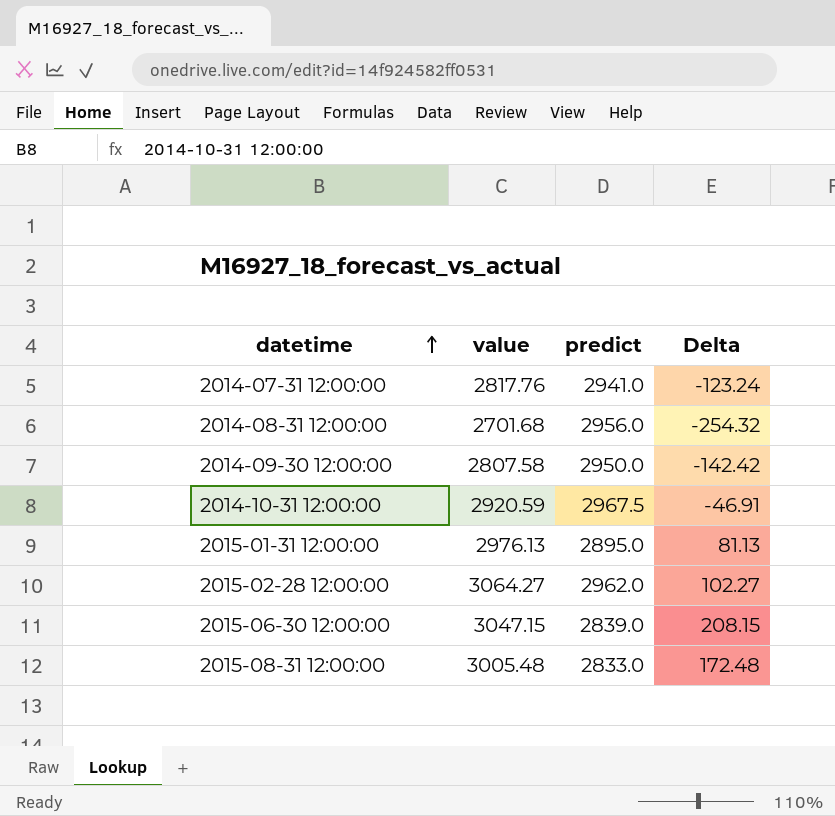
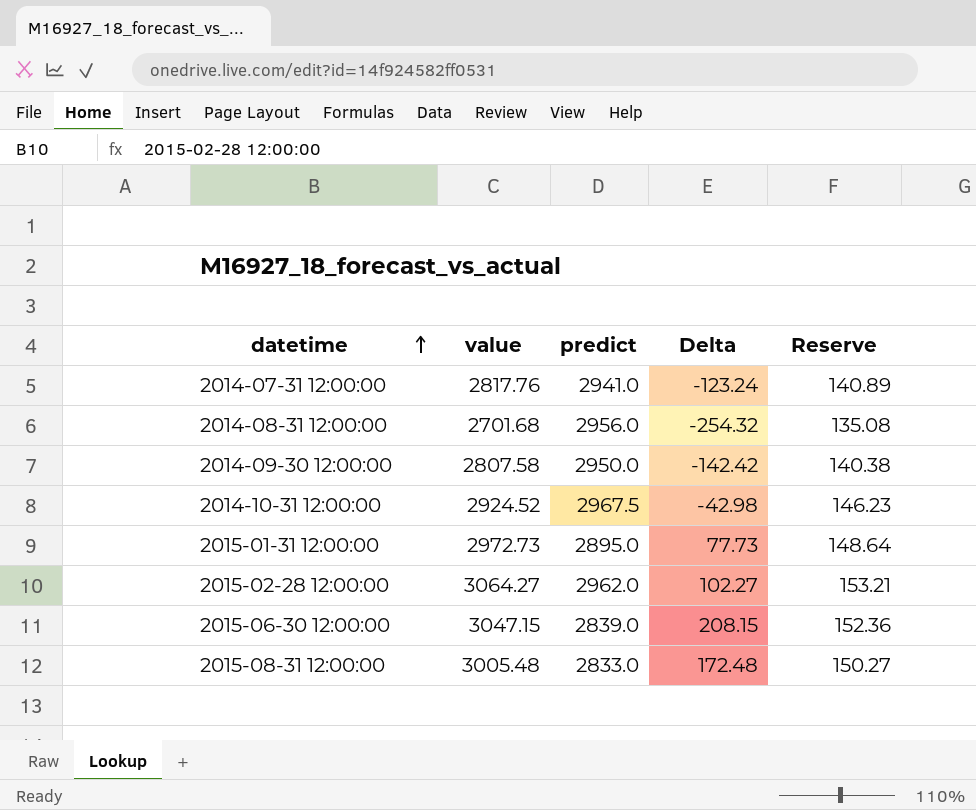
column Reserve | formula: none -> [value] * 0.05
2014-10-31 12:00:00 | value: 2920.59 -> 2924.52
2014-10-31 12:00:00 | Delta: -46.91 -> -42.98
2015-01-31 12:00:00 | value: 2976.13 -> 2972.73
2015-01-31 12:00:00 | Delta: 81.13 -> 77.73

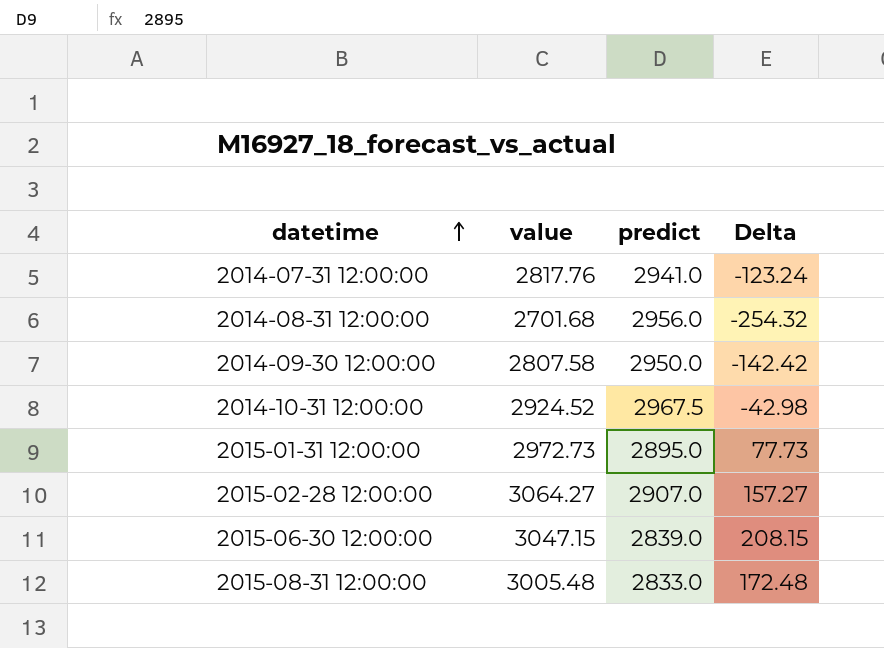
column Reserve | formula: [value] * 0.05 -> none
2015-02-28 12:00:00 | predict: 2962.0 -> 2907.0
2015-02-28 12:00:00 | Delta: 102.27 -> 157.27

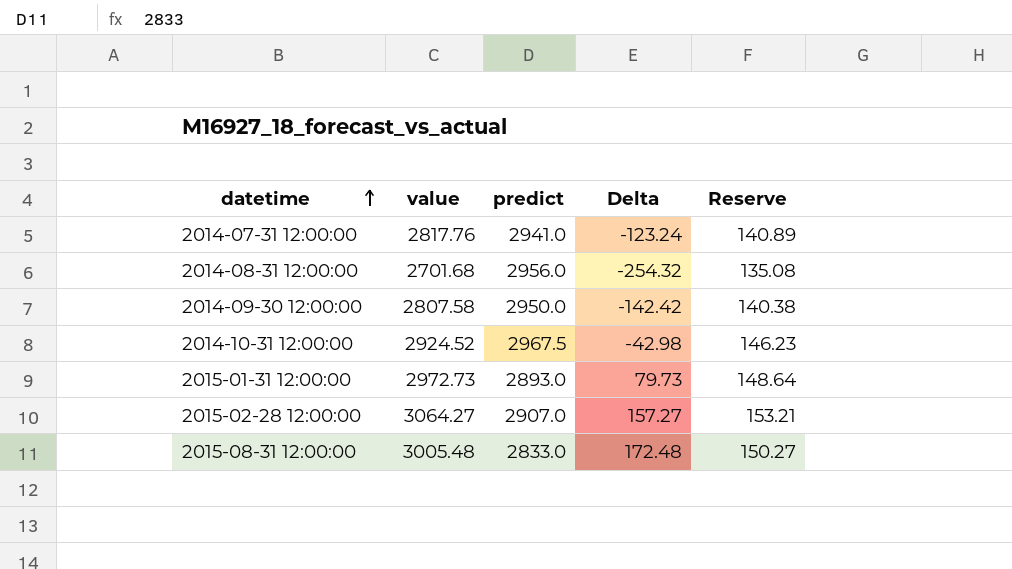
column Reserve | formula: none -> [value] * 0.05
row 2015-06-30 12:00:00: 3047.15 | 2839.0 | 208.15 -> none
2015-01-31 12:00:00 | predict: 2895.0 -> 2893.0
2015-01-31 12:00:00 | Delta: 77.73 -> 79.73

